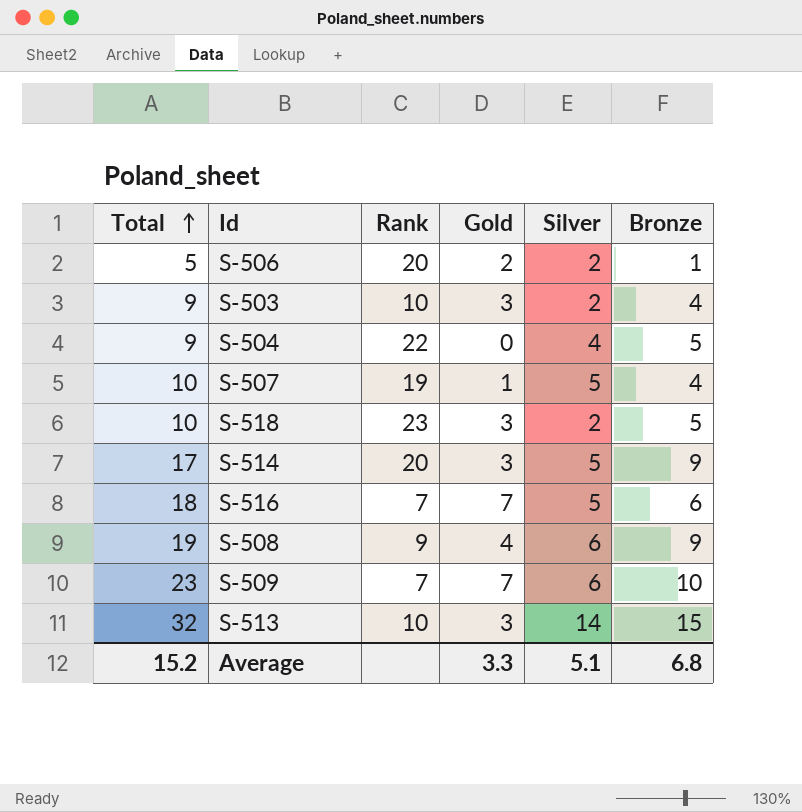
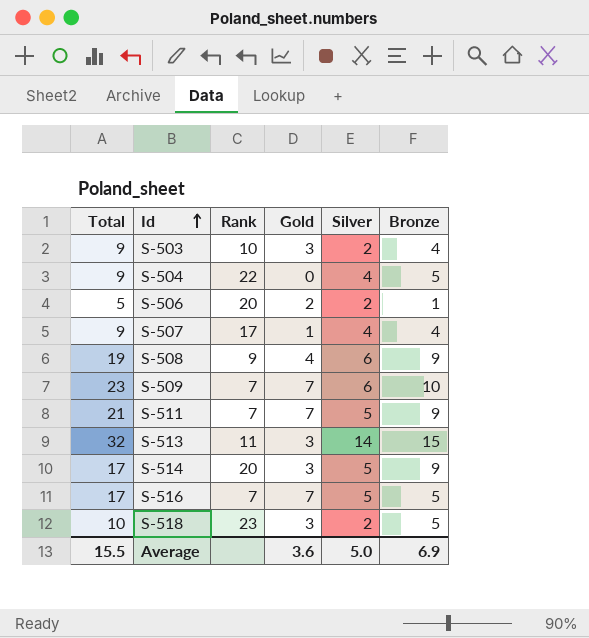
row order: Total ascending -> Id ascending
S-507 | Total: 10 -> 9
S-507 | Rank: 19 -> 17
S-507 | Silver: 5 -> 4
row S-511: none -> 21 | 7 | 7 | 5 | 9
S-513 | Rank: 10 -> 11
S-516 | Total: 18 -> 17
S-516 | Bronze: 6 -> 5
Average | Total: 15.2 -> 15.5
Average | Gold: 3.3 -> 3.6
Average | Silver: 5.1 -> 5.0
Average | Bronze: 6.8 -> 6.9

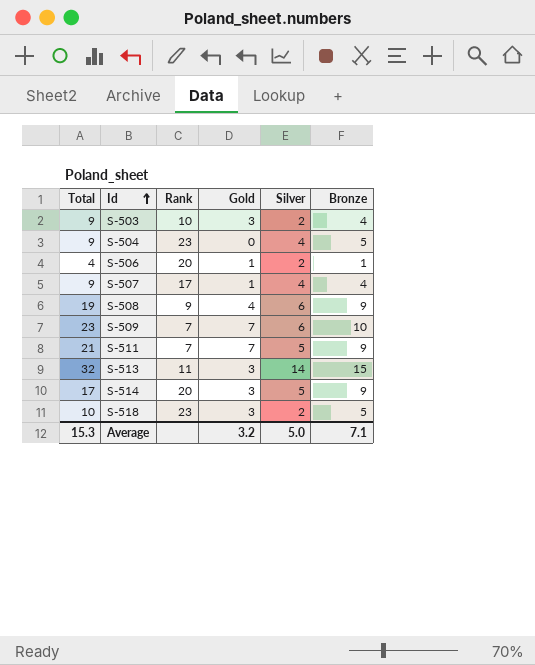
row S-516: 17 | 7 | 7 | 5 | 5 -> none
S-504 | Rank: 22 -> 23
S-506 | Total: 5 -> 4
S-506 | Gold: 2 -> 1
Average | Total: 15.5 -> 15.3
Average | Gold: 3.6 -> 3.2
Average | Bronze: 6.9 -> 7.1

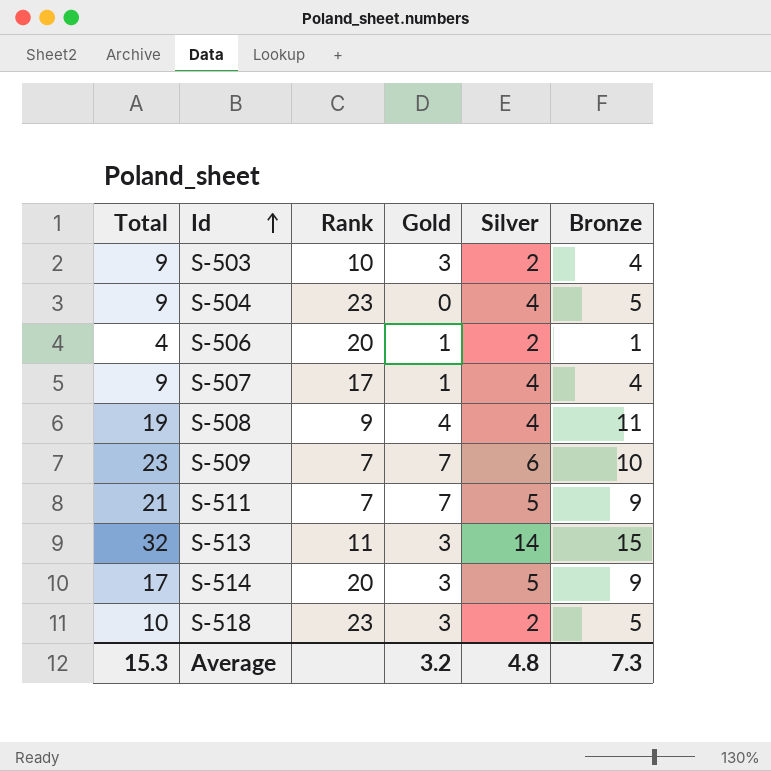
S-508 | Silver: 6 -> 4
S-508 | Bronze: 9 -> 11
Average | Silver: 5.0 -> 4.8
Average | Bronze: 7.1 -> 7.3

